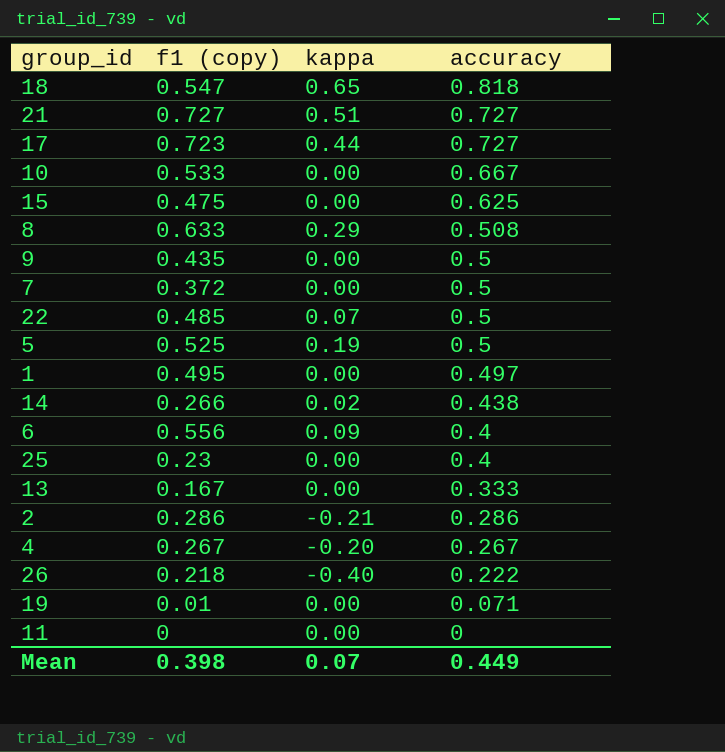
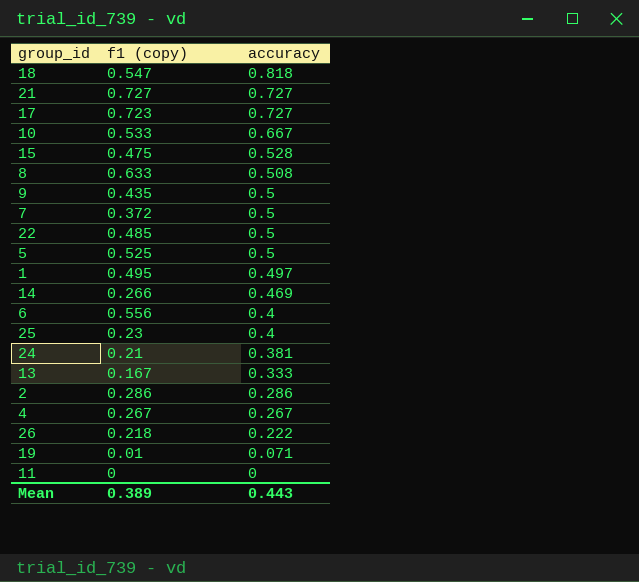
column kappa | position: 3 -> none
15 | accuracy: 0.625 -> 0.528
14 | accuracy: 0.438 -> 0.469
row 24: none -> 0.21 | 0.381
Mean | f1 (copy): 0.398 -> 0.389
Mean | accuracy: 0.449 -> 0.443

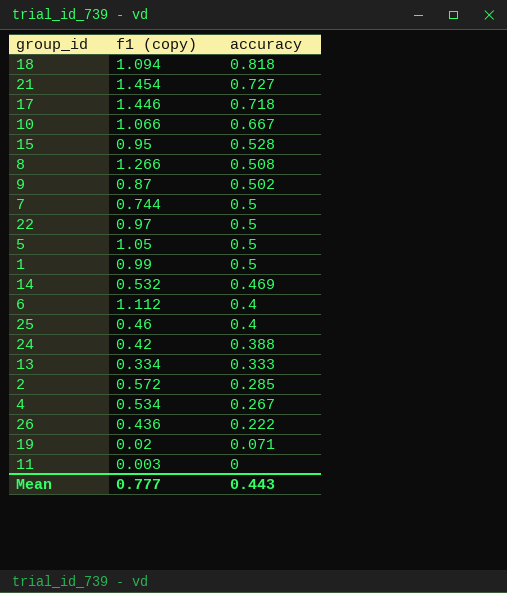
18 | f1 (copy): 0.547 -> 1.094
21 | f1 (copy): 0.727 -> 1.454
17 | f1 (copy): 0.723 -> 1.446
17 | accuracy: 0.727 -> 0.718
10 | f1 (copy): 0.533 -> 1.066
15 | f1 (copy): 0.475 -> 0.95
8 | f1 (copy): 0.633 -> 1.266
9 | f1 (copy): 0.435 -> 0.87
9 | accuracy: 0.5 -> 0.502
7 | f1 (copy): 0.372 -> 0.744
22 | f1 (copy): 0.485 -> 0.97
5 | f1 (copy): 0.525 -> 1.05
1 | f1 (copy): 0.495 -> 0.99
1 | accuracy: 0.497 -> 0.5
14 | f1 (copy): 0.266 -> 0.532
6 | f1 (copy): 0.556 -> 1.112
25 | f1 (copy): 0.23 -> 0.46
24 | f1 (copy): 0.21 -> 0.42
24 | accuracy: 0.381 -> 0.388
13 | f1 (copy): 0.167 -> 0.334
2 | f1 (copy): 0.286 -> 0.572
2 | accuracy: 0.286 -> 0.285
4 | f1 (copy): 0.267 -> 0.534
26 | f1 (copy): 0.218 -> 0.436
19 | f1 (copy): 0.01 -> 0.02
11 | f1 (copy): 0 -> 0.003
Mean | f1 (copy): 0.389 -> 0.777

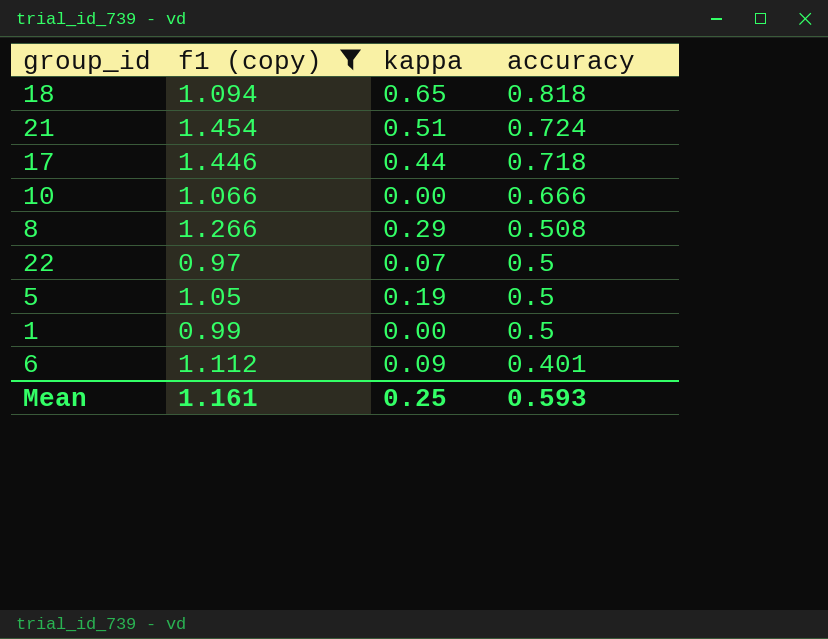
filter: none -> f1 (copy) >= 0.97
column kappa | position: none -> 3
21 | accuracy: 0.727 -> 0.724
10 | accuracy: 0.667 -> 0.666
6 | accuracy: 0.4 -> 0.401
Mean | f1 (copy): 0.777 -> 1.161
Mean | accuracy: 0.443 -> 0.593

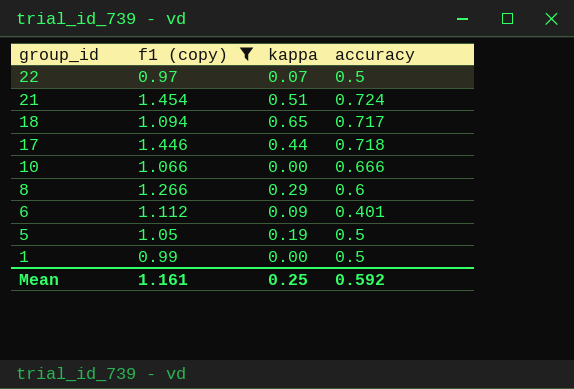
row order: accuracy descending -> group_id descending
18 | accuracy: 0.818 -> 0.717
8 | accuracy: 0.508 -> 0.6
Mean | accuracy: 0.593 -> 0.592

